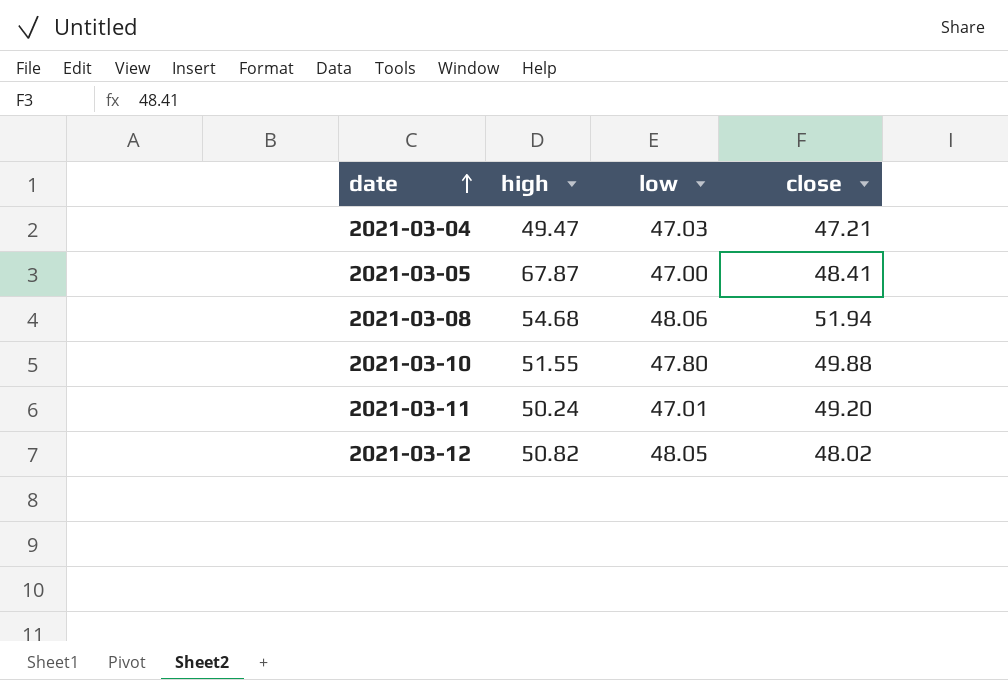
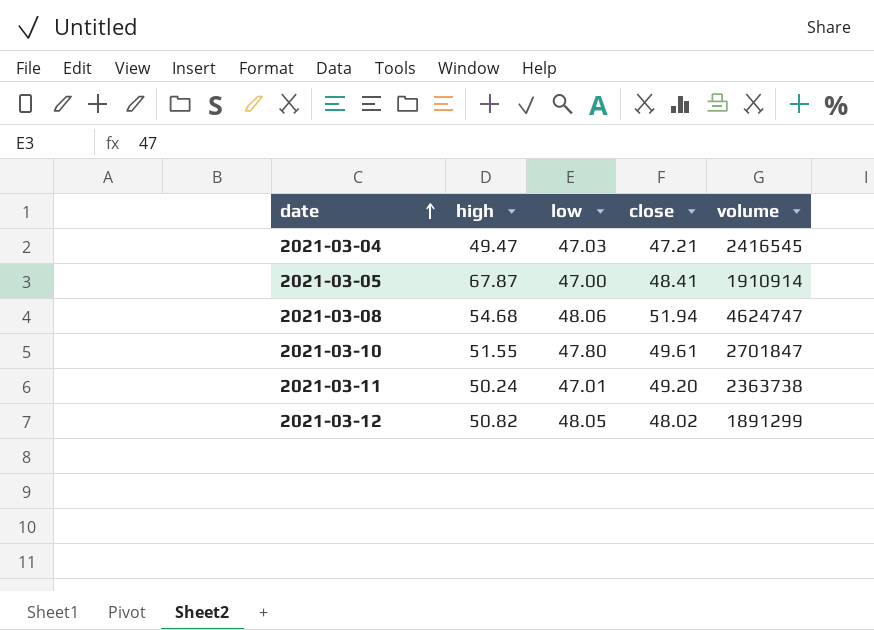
column volume | position: none -> 5
2021-03-10 | close: 49.88 -> 49.61

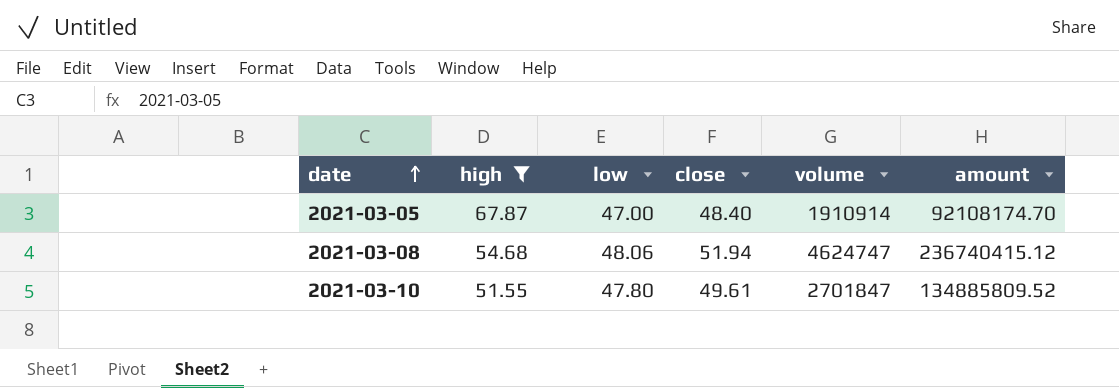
filter: none -> high >= 51.55
column amount | position: none -> 6
2021-03-05 | close: 48.41 -> 48.40

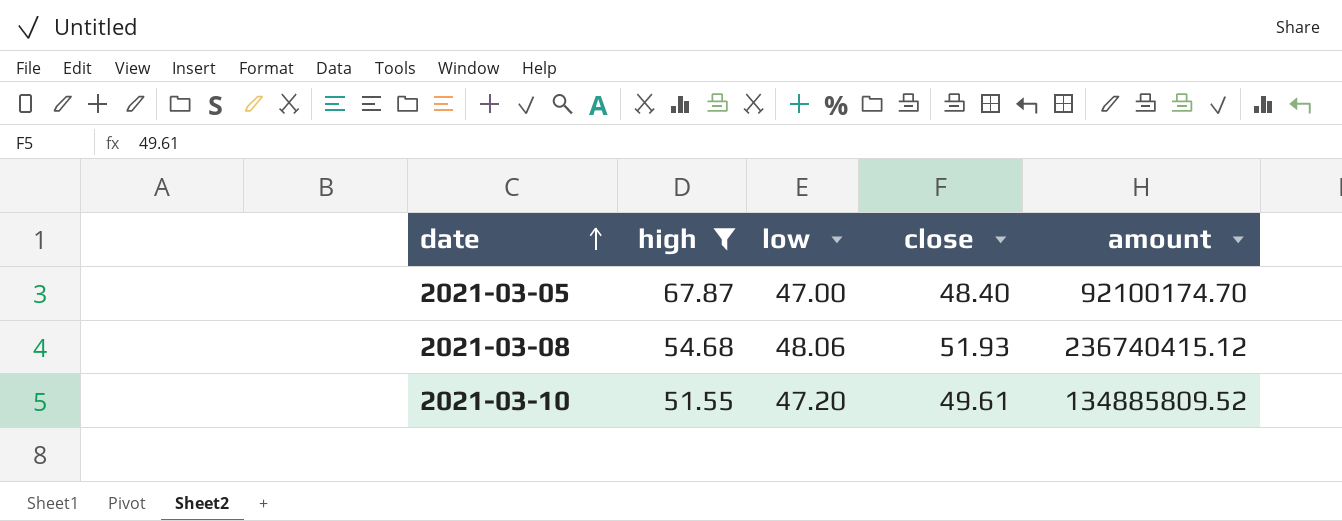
column volume | position: 5 -> none
2021-03-05 | amount: 92108174.70 -> 92100174.70
2021-03-08 | close: 51.94 -> 51.93
2021-03-10 | low: 47.80 -> 47.20

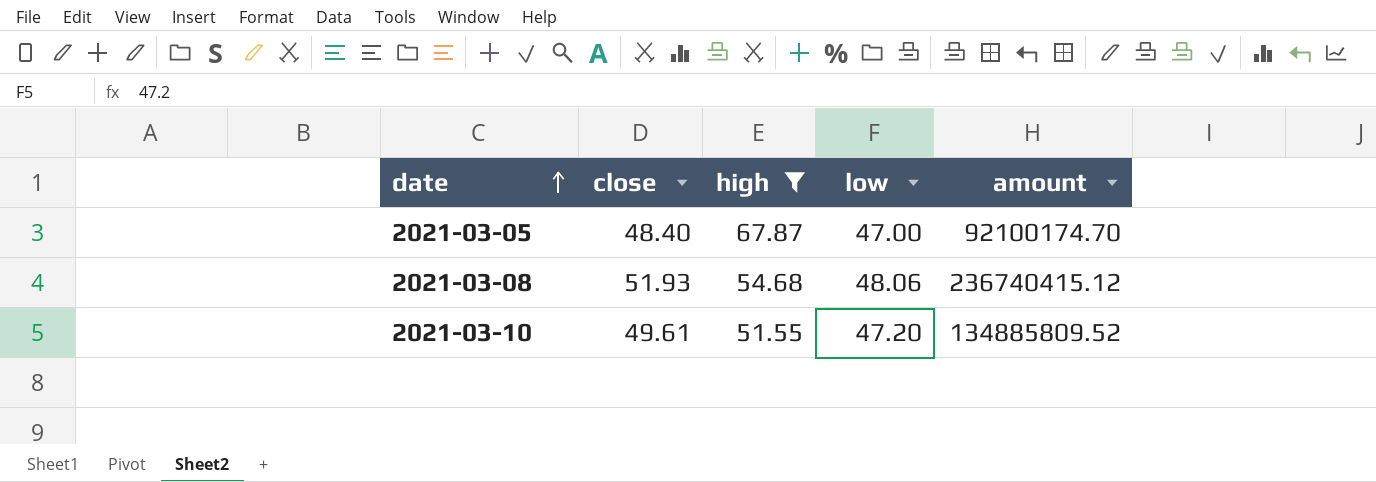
column close | position: 4 -> 2

